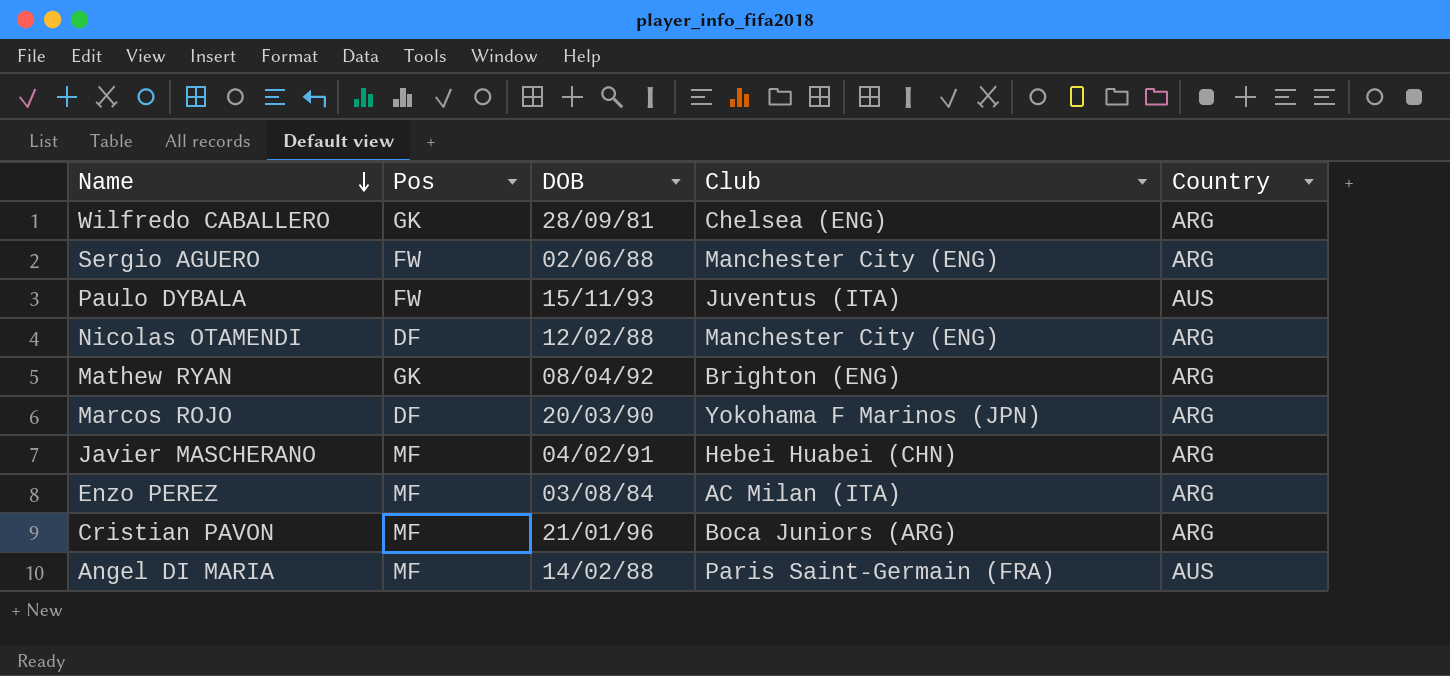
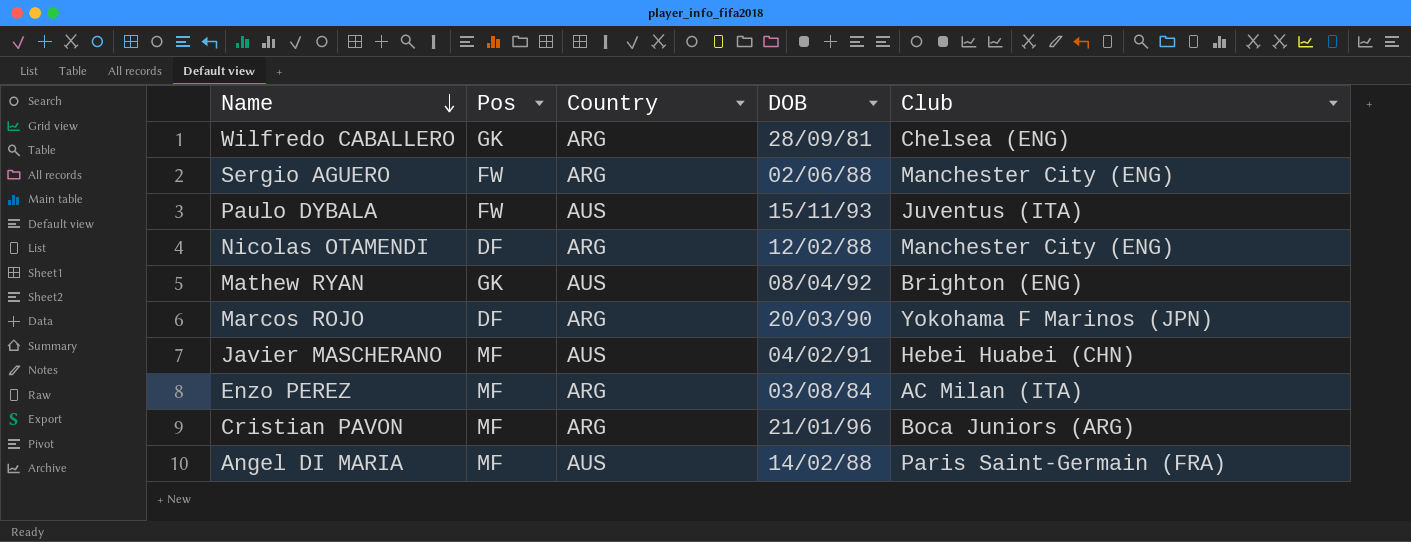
column Country | position: 5 -> 3
Mathew RYAN | Country: ARG -> AUS
Javier MASCHERANO | Country: ARG -> AUS

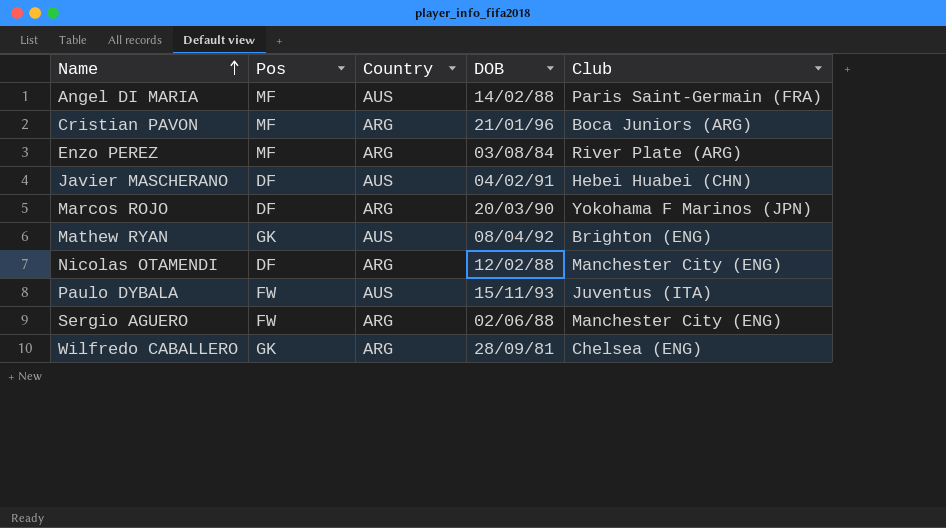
row order: Name descending -> Name ascending
Enzo PEREZ | Club: AC Milan (ITA) -> River Plate (ARG)
Javier MASCHERANO | Pos: MF -> DF

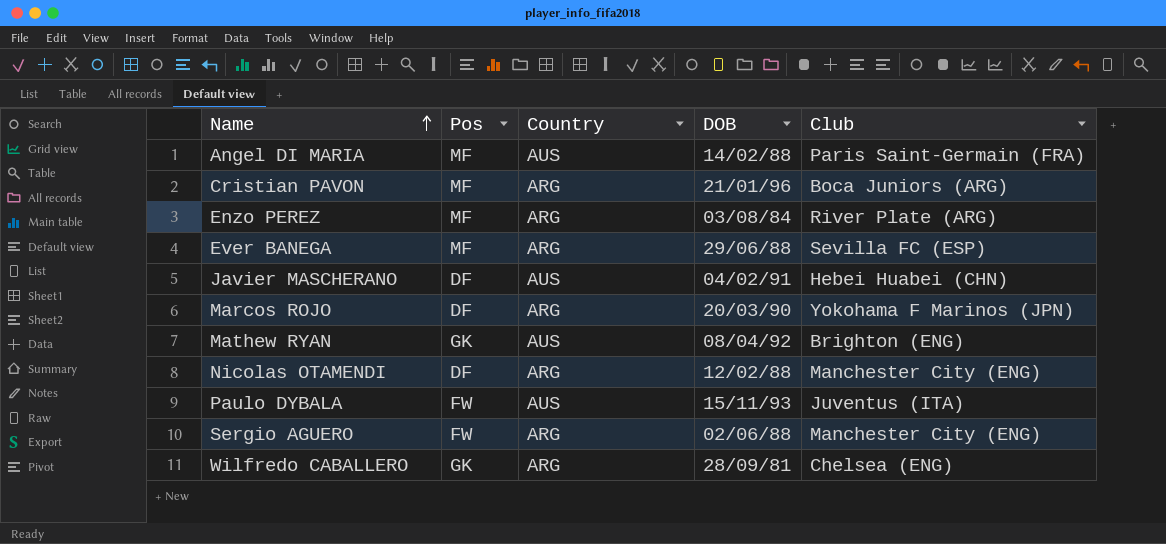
row Ever BANEGA: none -> MF | ARG | 29/06/88 | Sevilla FC (ESP)

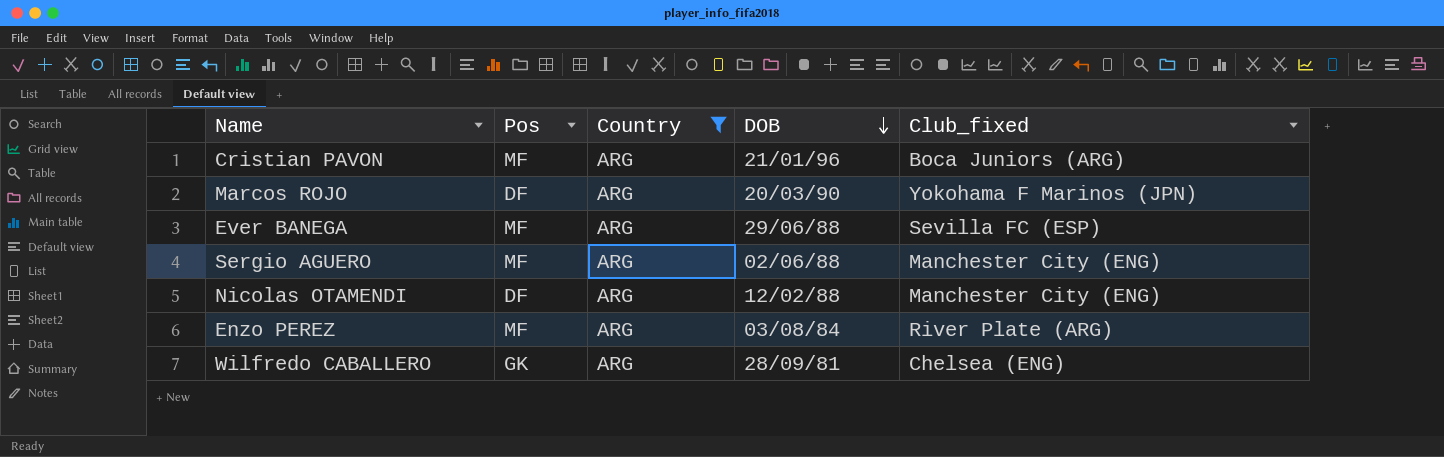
filter: none -> Country = ARG
row order: Name ascending -> DOB descending
column name: Club -> Club_fixed
Sergio AGUERO | Pos: FW -> MF

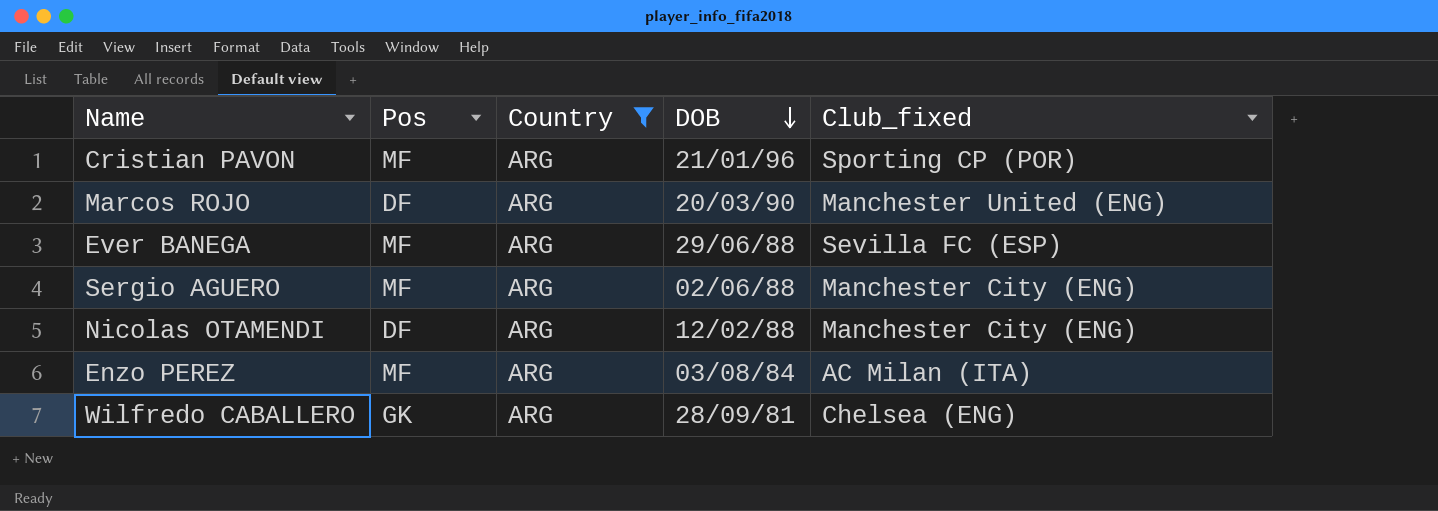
Cristian PAVON | Club_fixed: Boca Juniors (ARG) -> Sporting CP (POR)
Marcos ROJO | Club_fixed: Yokohama F Marinos (JPN) -> Manchester United (ENG)
Enzo PEREZ | Club_fixed: River Plate (ARG) -> AC Milan (ITA)

